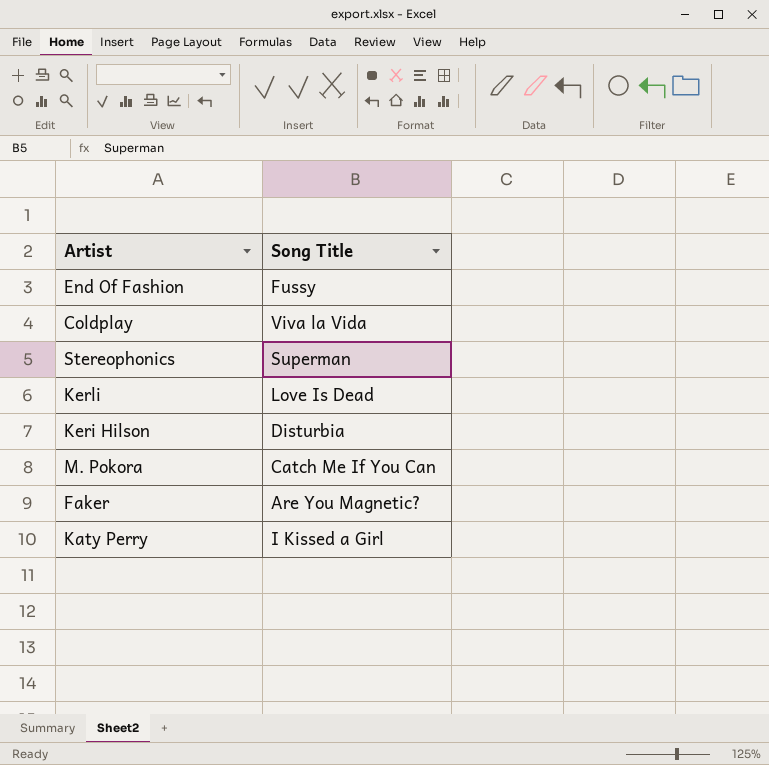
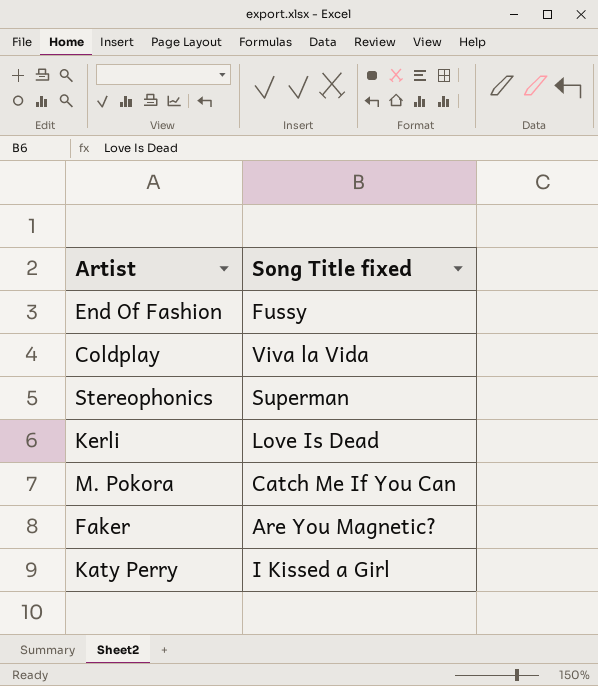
column name: Song Title -> Song Title fixed
row Keri Hilson: Disturbia -> none

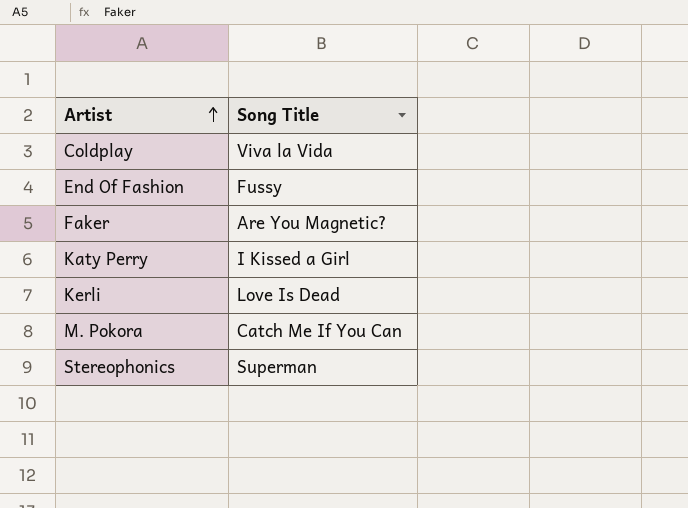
row order: none -> Artist ascending
column name: Song Title fixed -> Song Title

